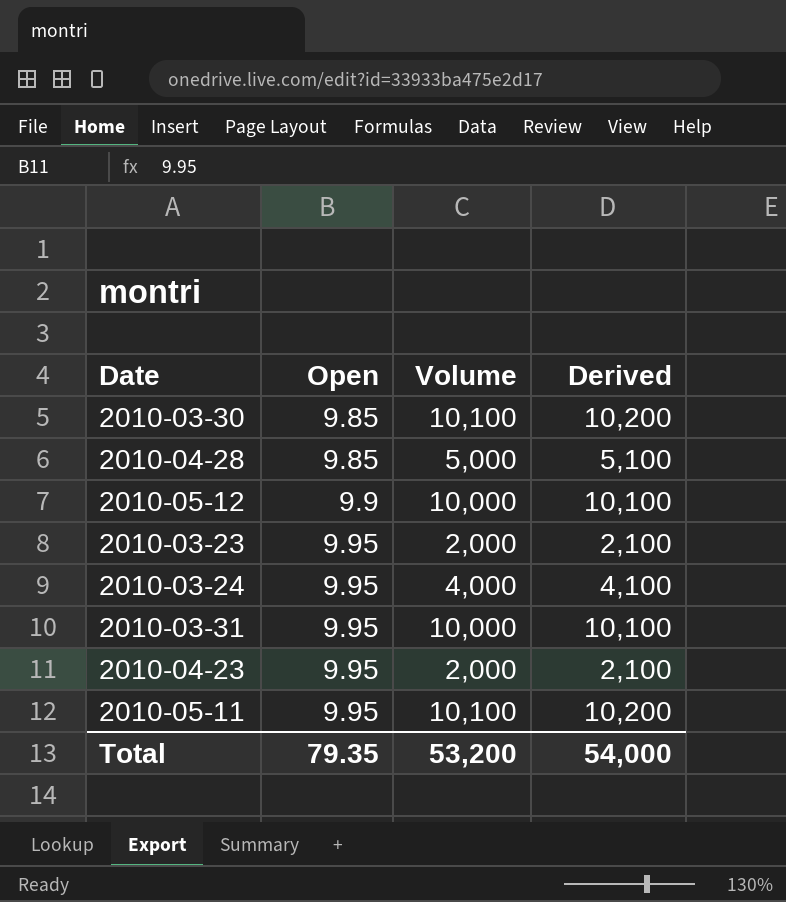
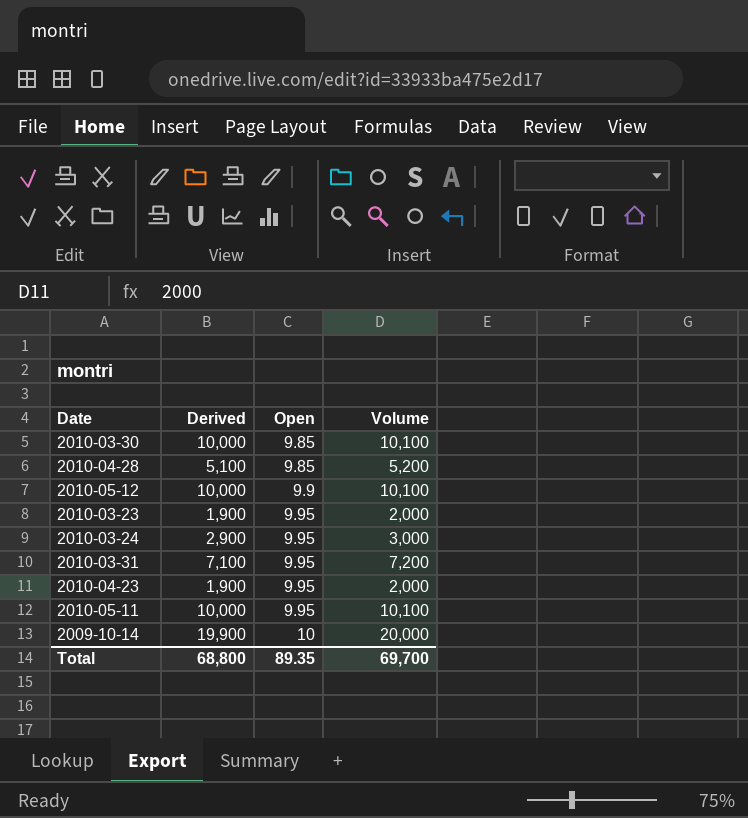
column Derived | formula: [Volume] + 100 -> [Volume] - 100
column Derived | position: 4 -> 2
2010-04-28 | Volume: 5,000 -> 5,200
2010-05-12 | Volume: 10,000 -> 10,100
2010-03-24 | Volume: 4,000 -> 3,000
2010-03-31 | Volume: 10,000 -> 7,200
row 2009-10-14: none -> 19,900 | 10 | 20,000
Total | Derived: 54,000 -> 68,800
Total | Open: 79.35 -> 89.35
Total | Volume: 53,200 -> 69,700

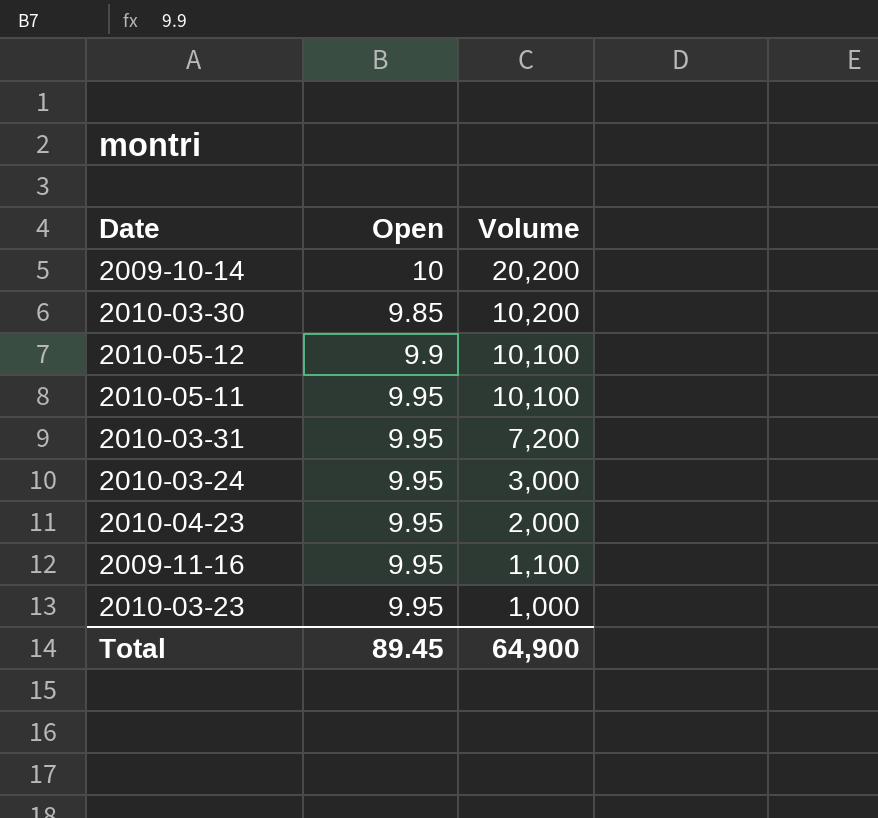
row order: Open ascending -> Volume descending
column Derived | formula: [Volume] - 100 -> none
row 2010-04-28: 5,100 | 9.85 | 5,200 -> none
2009-10-14 | Volume: 20,000 -> 20,200
2010-03-30 | Volume: 10,100 -> 10,200
row 2009-11-16: none -> 9.95 | 1,100
2010-03-23 | Volume: 2,000 -> 1,000
Total | Open: 89.35 -> 89.45
Total | Volume: 69,700 -> 64,900

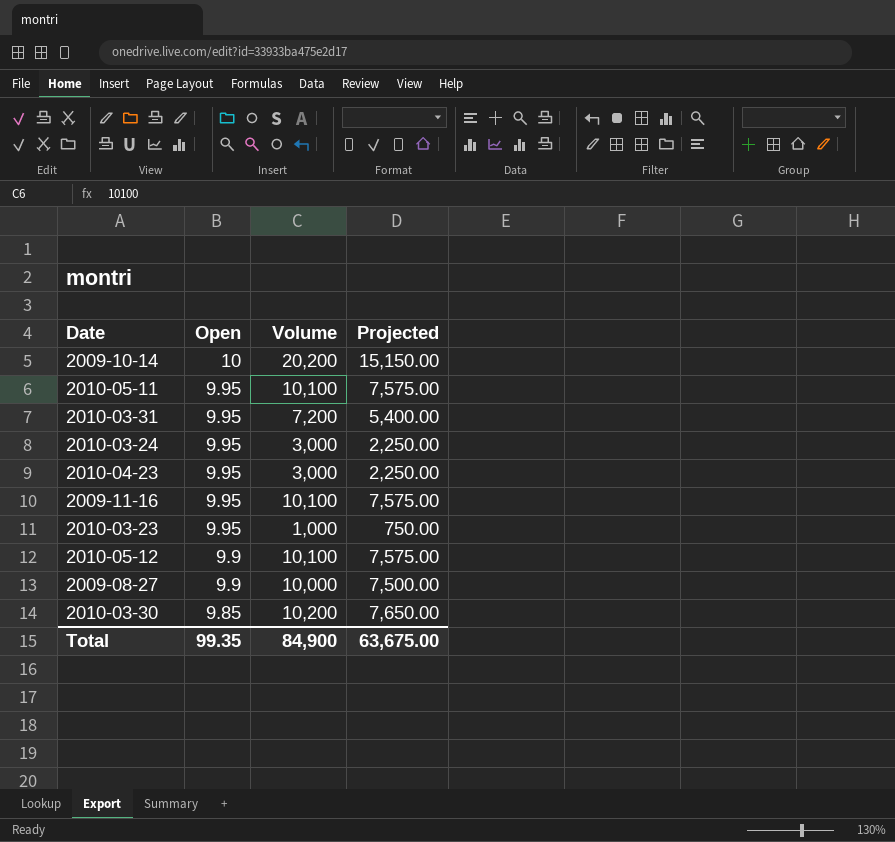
row order: Volume descending -> Open descending
column Projected | formula: none -> [Volume] * 0.75
2010-04-23 | Volume: 2,000 -> 3,000
2009-11-16 | Volume: 1,100 -> 10,100
row 2009-08-27: none -> 9.9 | 10,000 | 7,500.00
Total | Open: 89.45 -> 99.35
Total | Volume: 64,900 -> 84,900

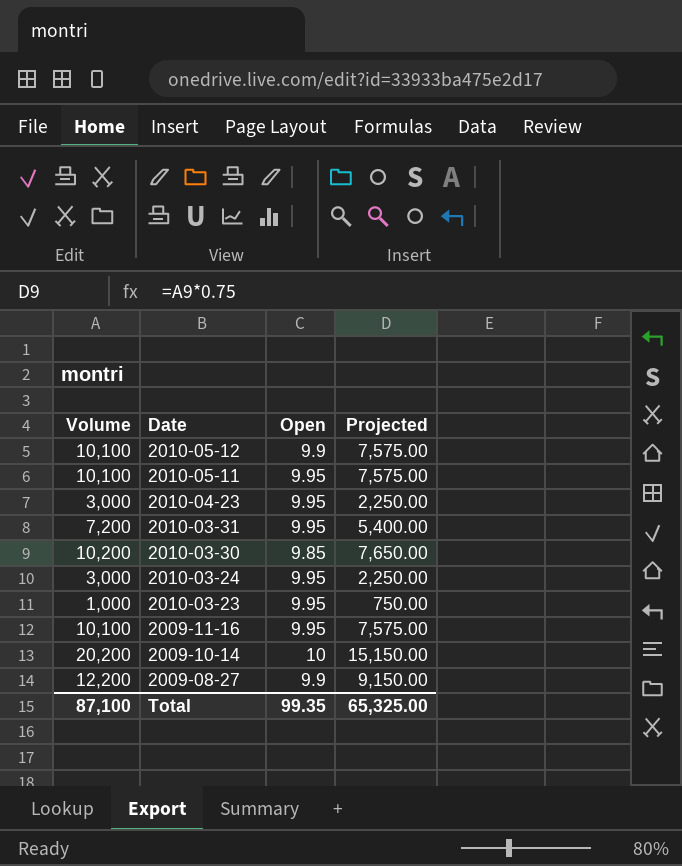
row order: Open descending -> Date descending
column Volume | position: 3 -> 1
2009-08-27 | Volume: 10,000 -> 12,200
2009-08-27 | Projected: 7,500.00 -> 9,150.00
Total | Volume: 84,900 -> 87,100
Total | Projected: 63,675.00 -> 65,325.00

